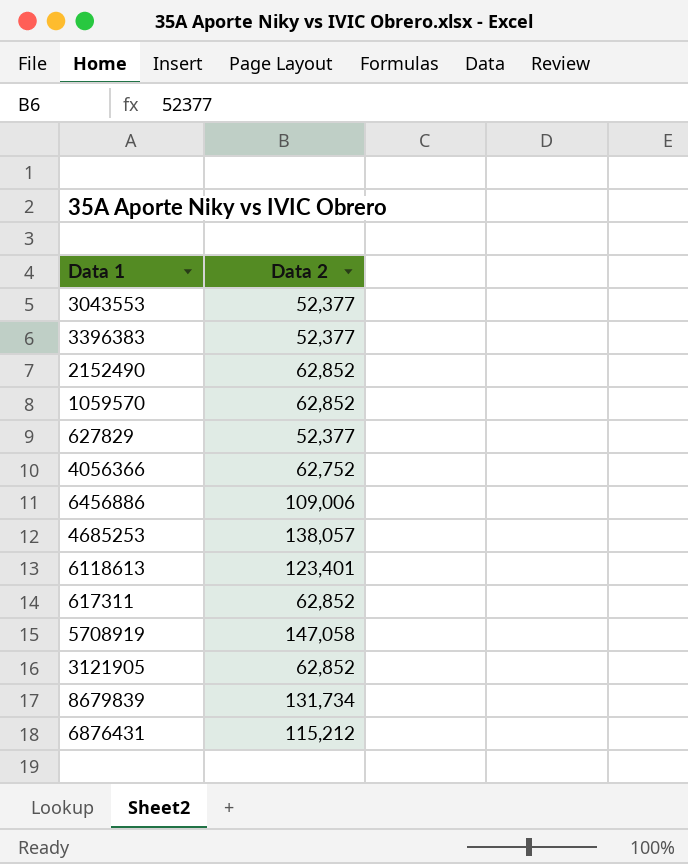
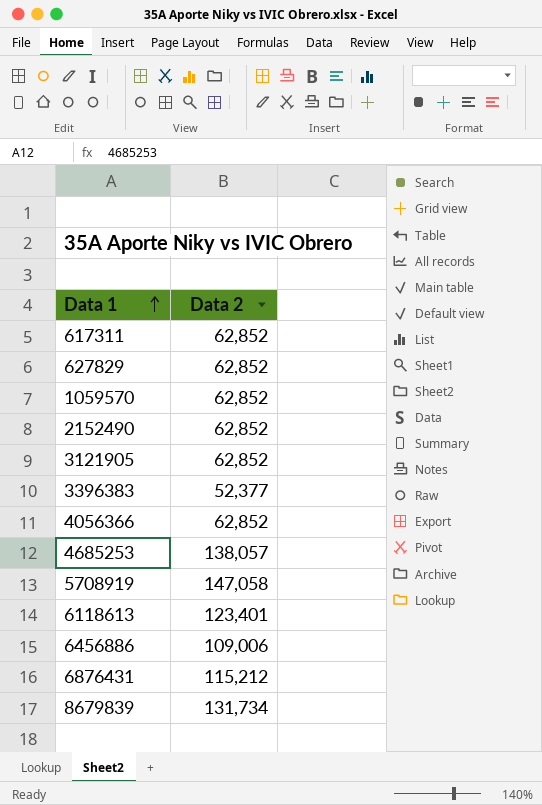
row order: none -> Data 1 ascending
row 3043553: 52,377 -> none
627829 | Data 2: 52,377 -> 62,852
4056366 | Data 2: 62,752 -> 62,852

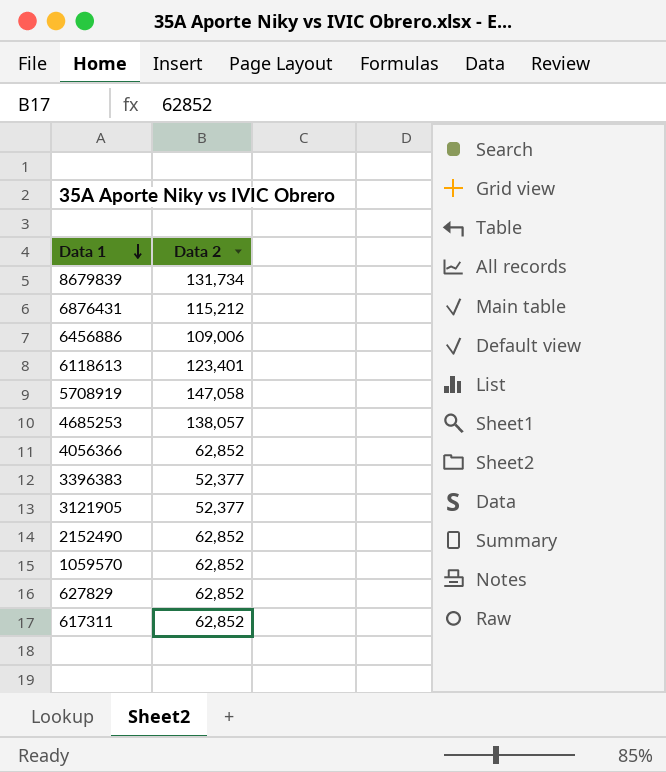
row order: Data 1 ascending -> Data 1 descending
3121905 | Data 2: 62,852 -> 52,377

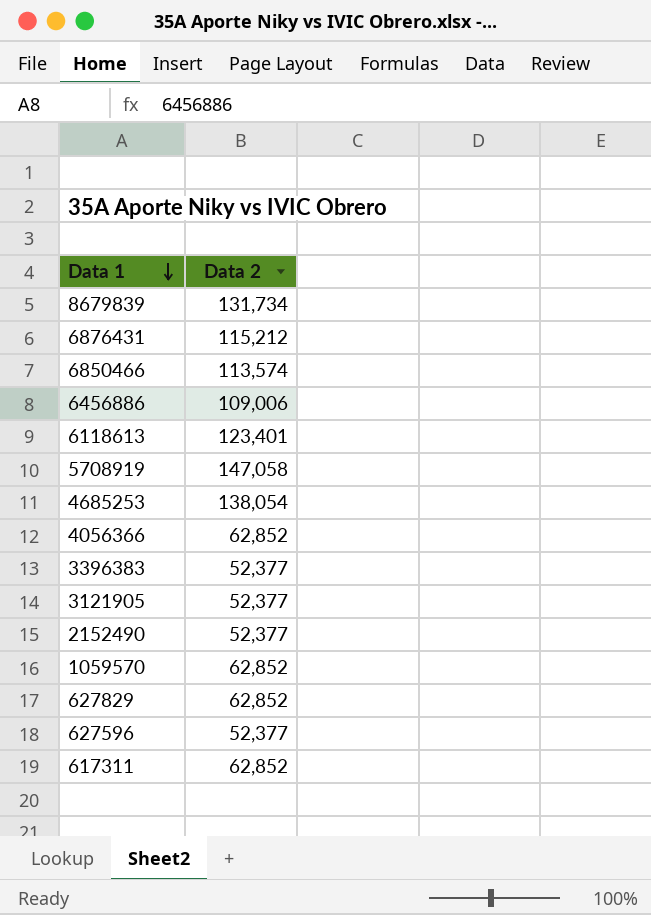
row 6850466: none -> 113,574
4685253 | Data 2: 138,057 -> 138,054
2152490 | Data 2: 62,852 -> 52,377
row 627596: none -> 52,377

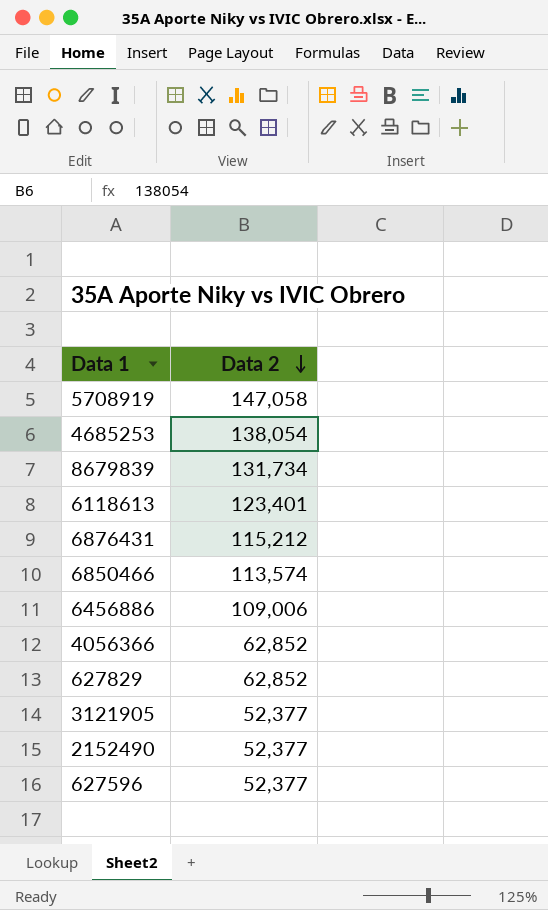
row order: Data 1 descending -> Data 2 descending
row 3396383: 52,377 -> none
row 1059570: 62,852 -> none
row 617311: 62,852 -> none

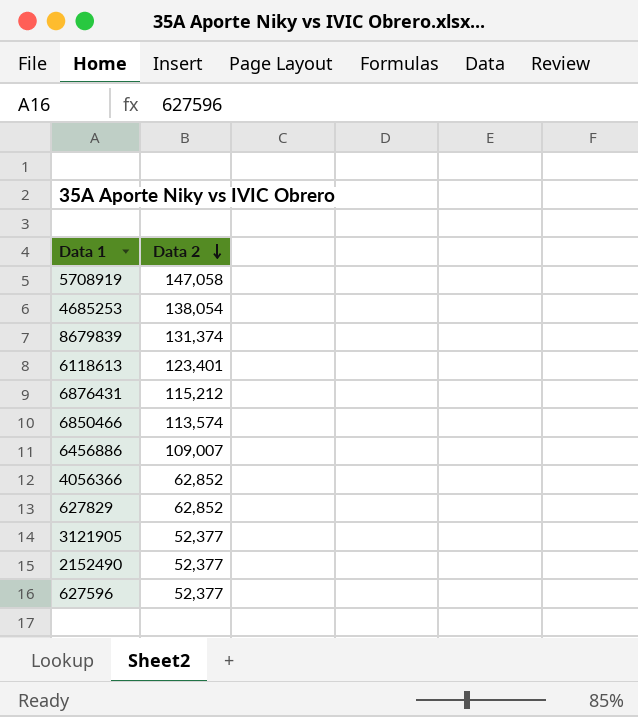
8679839 | Data 2: 131,734 -> 131,374
6456886 | Data 2: 109,006 -> 109,007

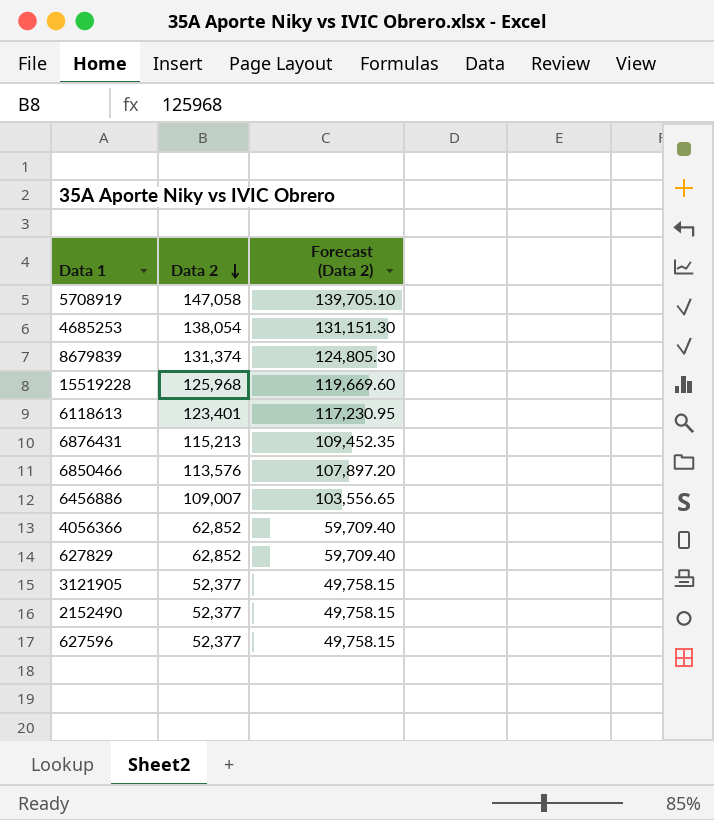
column Forecast (Data 2) | formula: none -> [Data 2] * 0.95
row 15519228: none -> 125,968 | 119,669.60
6876431 | Data 2: 115,212 -> 115,213
6850466 | Data 2: 113,574 -> 113,576

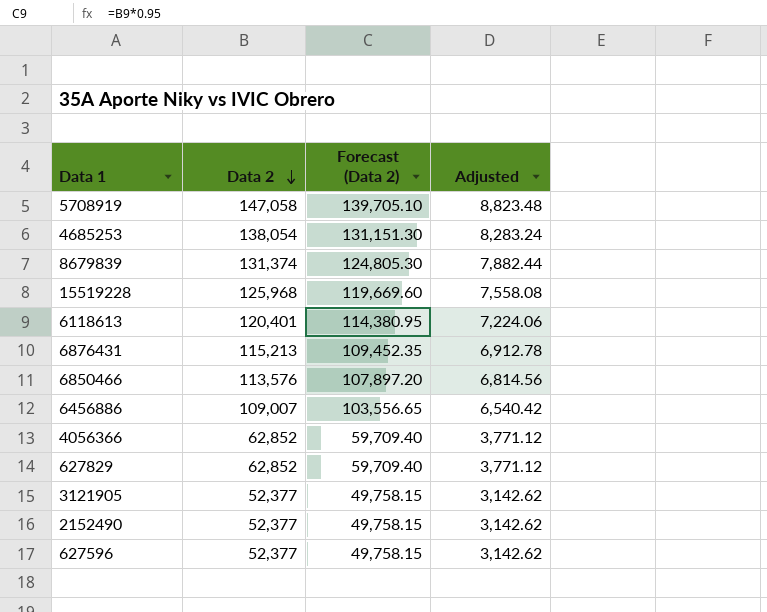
column Adjusted | formula: none -> [Data 2] * 0.06
6118613 | Data 2: 123,401 -> 120,401
6118613 | Forecast (Data 2): 117,230.95 -> 114,380.95

